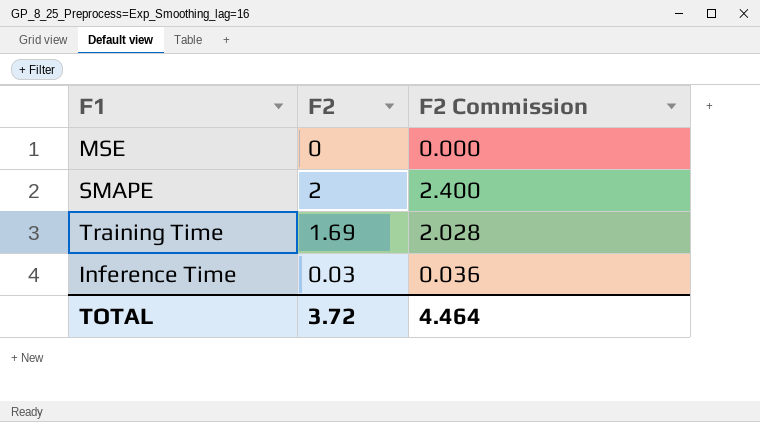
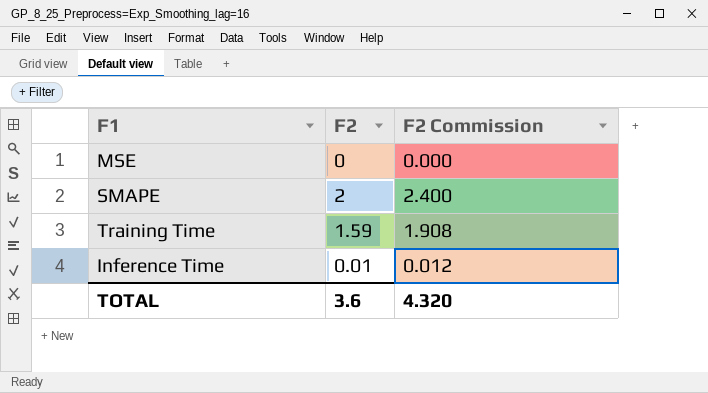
Training Time | F2: 1.69 -> 1.59
Training Time | F2 Commission: 2.028 -> 1.908
Inference Time | F2: 0.03 -> 0.01
Inference Time | F2 Commission: 0.036 -> 0.012
TOTAL | F2: 3.72 -> 3.6
TOTAL | F2 Commission: 4.464 -> 4.320

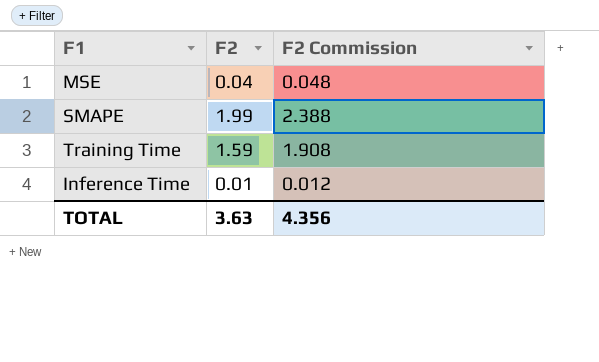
MSE | F2: 0 -> 0.04
MSE | F2 Commission: 0.000 -> 0.048
SMAPE | F2: 2 -> 1.99
SMAPE | F2 Commission: 2.400 -> 2.388
TOTAL | F2: 3.6 -> 3.63
TOTAL | F2 Commission: 4.320 -> 4.356

